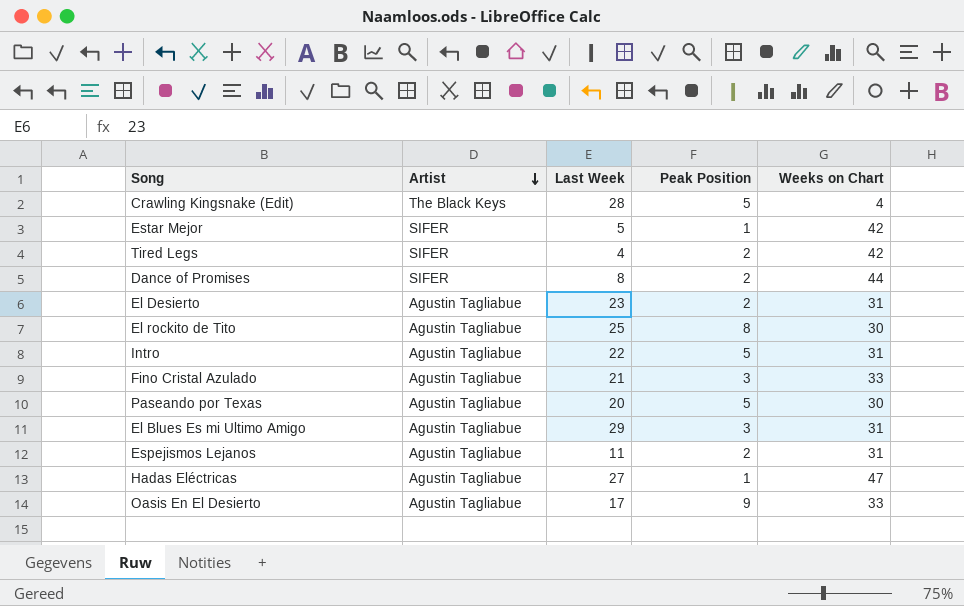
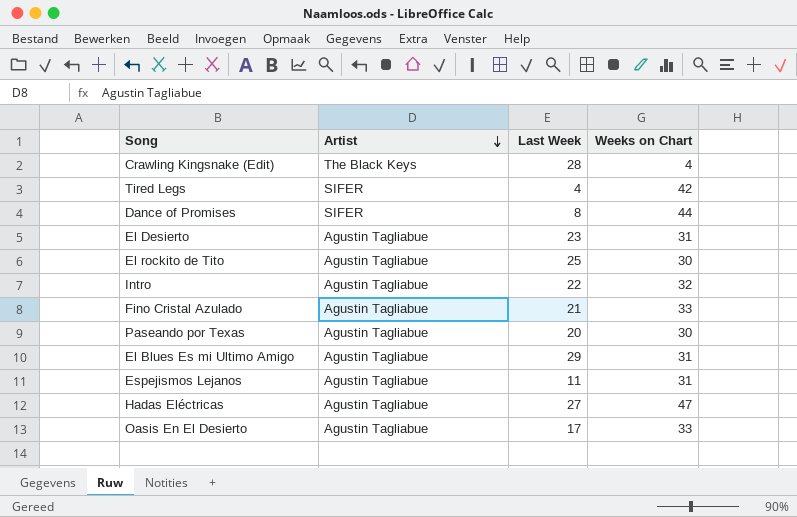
column Peak Position | position: 4 -> none
row Estar Mejor: SIFER | 5 | 1 | 42 -> none
Intro | Weeks on Chart: 31 -> 32

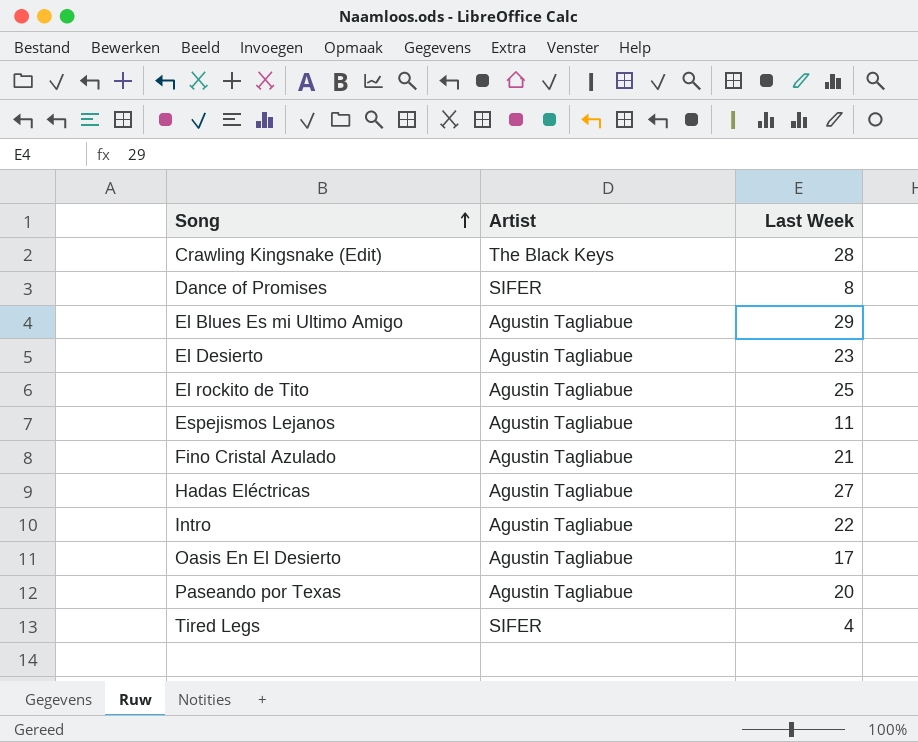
row order: Artist descending -> Song ascending
column Weeks on Chart | position: 4 -> none

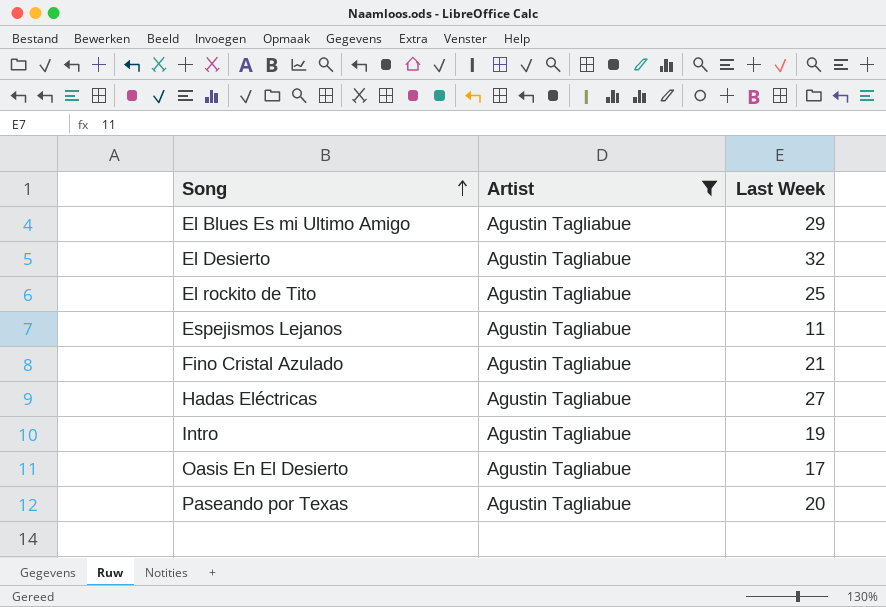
filter: none -> Artist = Agustin Tagliabue
El Desierto | Last Week: 23 -> 32
Intro | Last Week: 22 -> 19

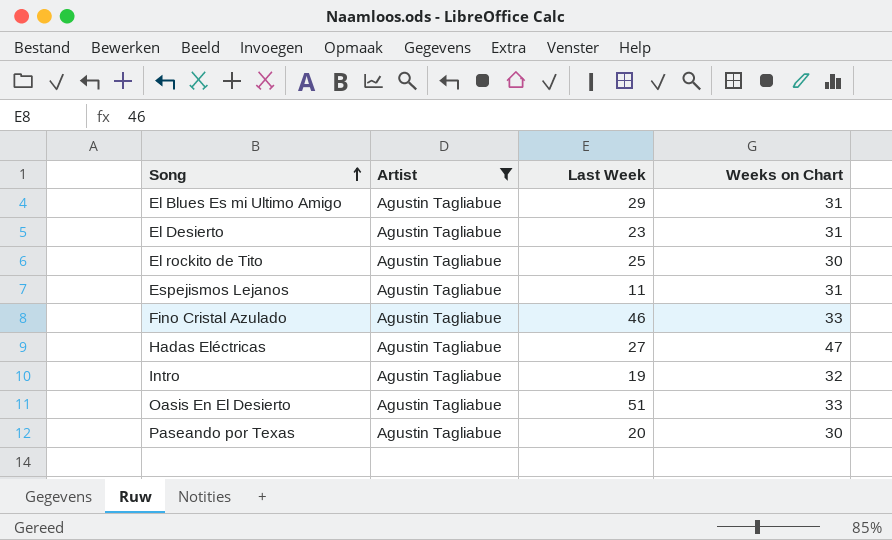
column Weeks on Chart | position: none -> 4
El Desierto | Last Week: 32 -> 23
Fino Cristal Azulado | Last Week: 21 -> 46
Oasis En El Desierto | Last Week: 17 -> 51

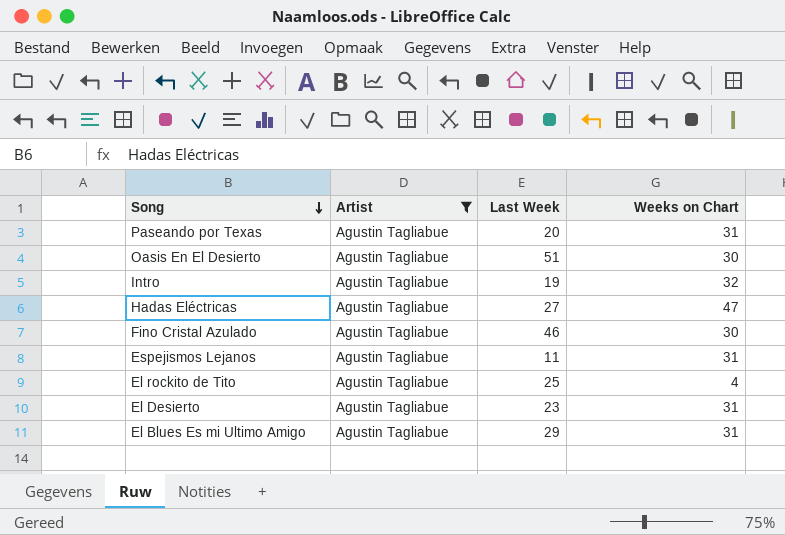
row order: Song ascending -> Song descending
Paseando por Texas | Weeks on Chart: 30 -> 31
Oasis En El Desierto | Weeks on Chart: 33 -> 30
Fino Cristal Azulado | Weeks on Chart: 33 -> 30
El rockito de Tito | Weeks on Chart: 30 -> 4

